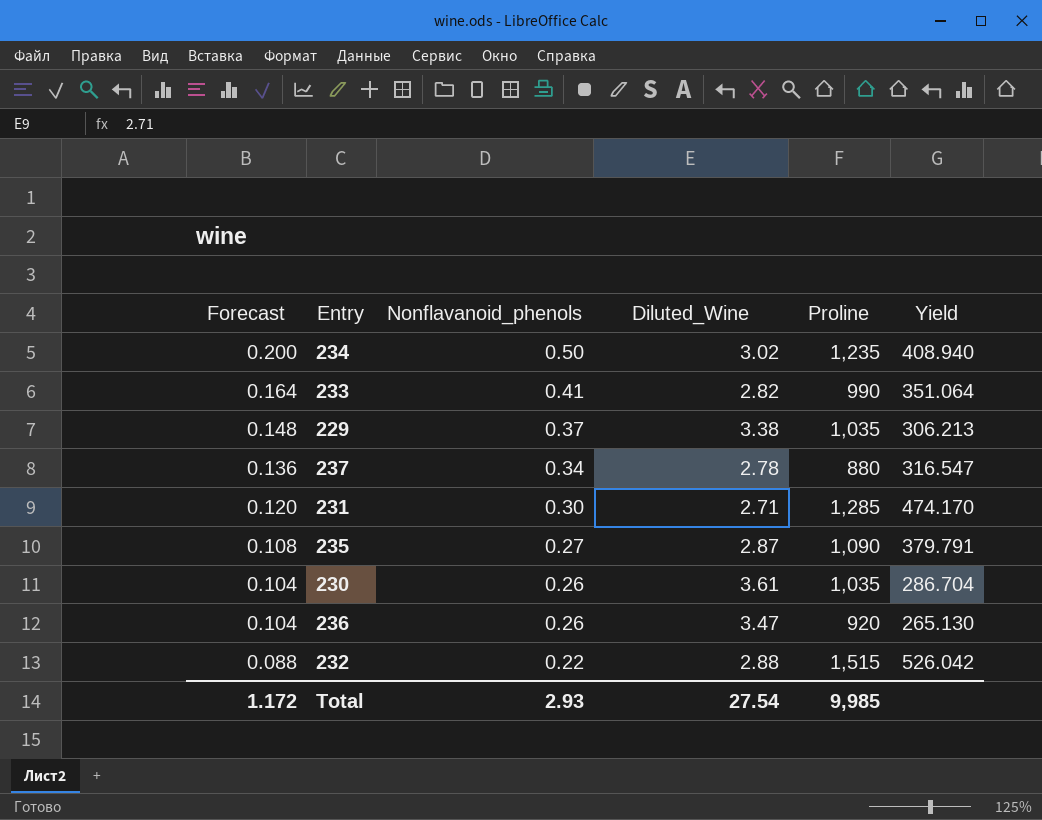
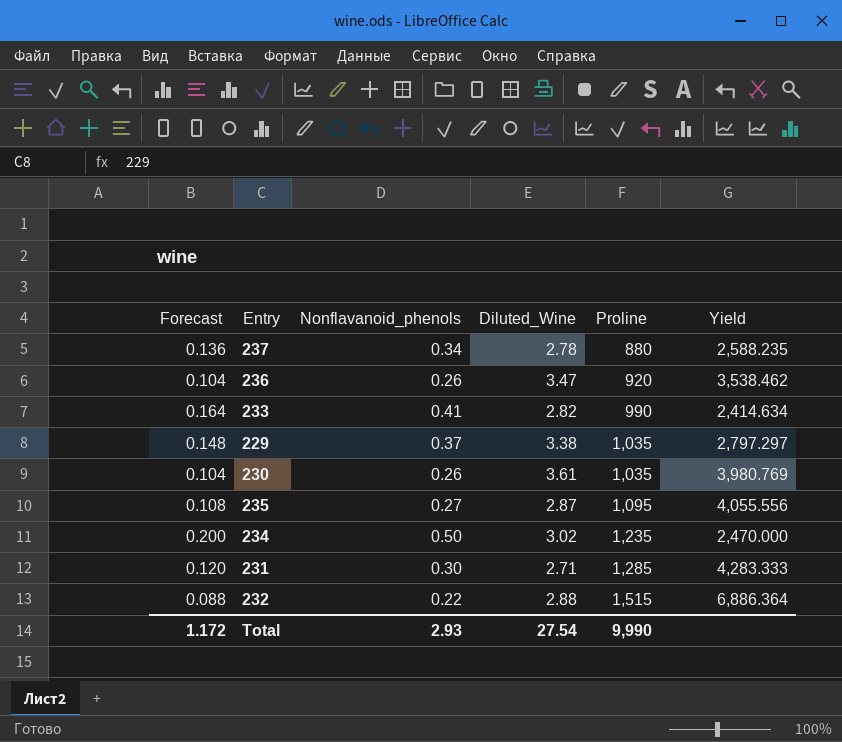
row order: Forecast descending -> Proline ascending
column Yield | formula: [Proline] / [Diluted_Wine] -> [Proline] / [Nonflavanoid_phenols]
235 | Proline: 1,090 -> 1,095
Total | Proline: 9,985 -> 9,990

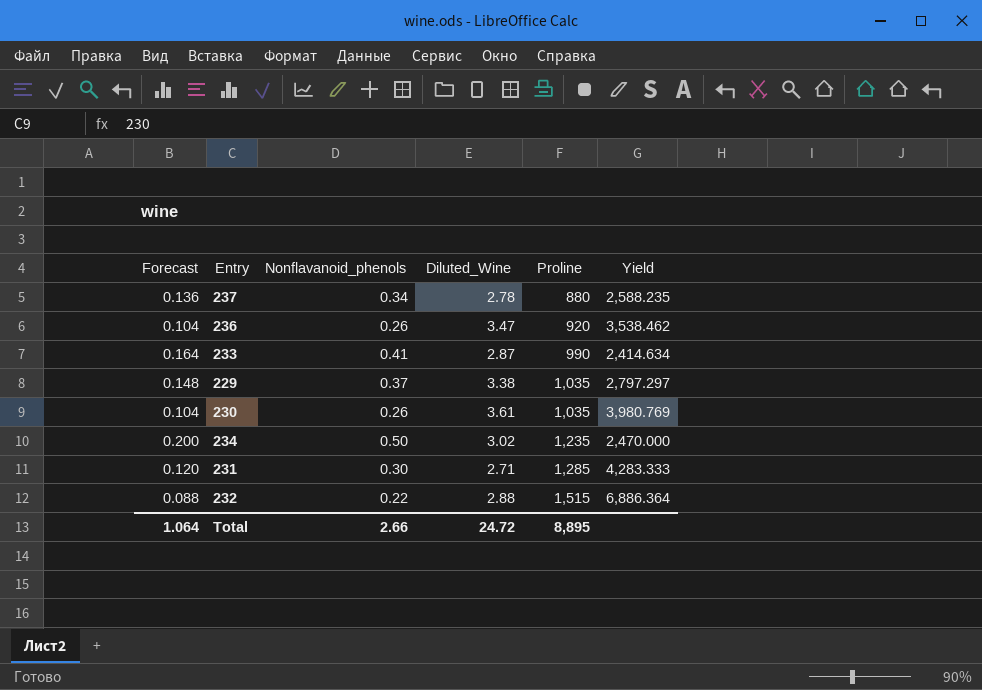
row 235: 0.108 | 0.27 | 2.87 | 1,095 | 4,055.556 -> none
233 | Diluted_Wine: 2.82 -> 2.87
Total | Forecast: 1.172 -> 1.064
Total | Nonflavanoid_phenols: 2.93 -> 2.66
Total | Diluted_Wine: 27.54 -> 24.72
Total | Proline: 9,990 -> 8,895

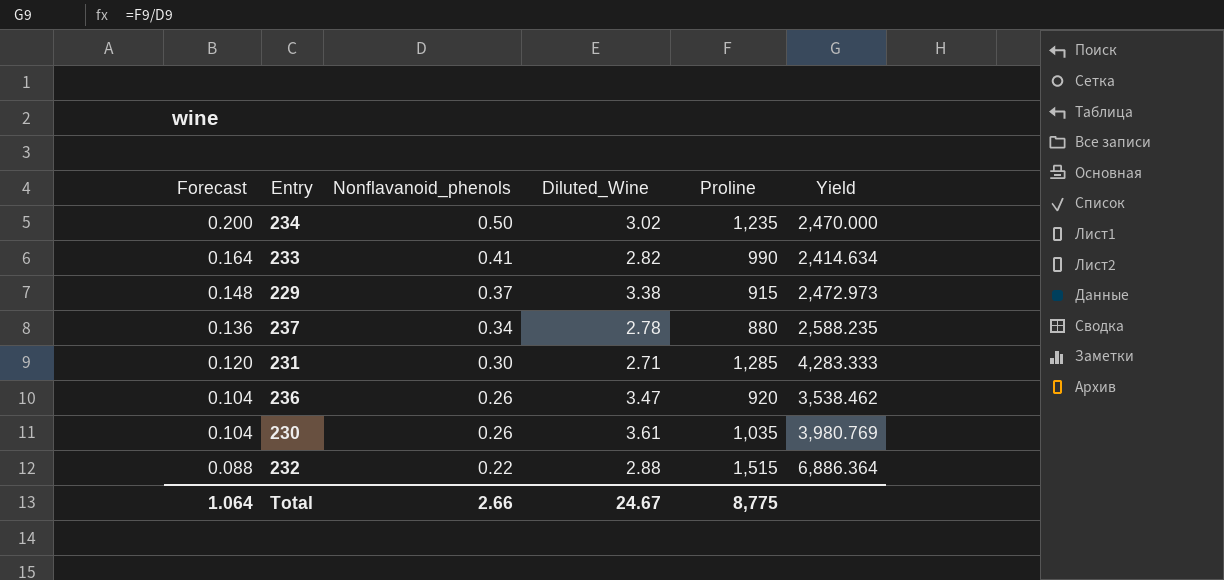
row order: Proline ascending -> Forecast descending
233 | Diluted_Wine: 2.87 -> 2.82
229 | Proline: 1,035 -> 915
229 | Yield: 2,797.297 -> 2,472.973
Total | Diluted_Wine: 24.72 -> 24.67
Total | Proline: 8,895 -> 8,775

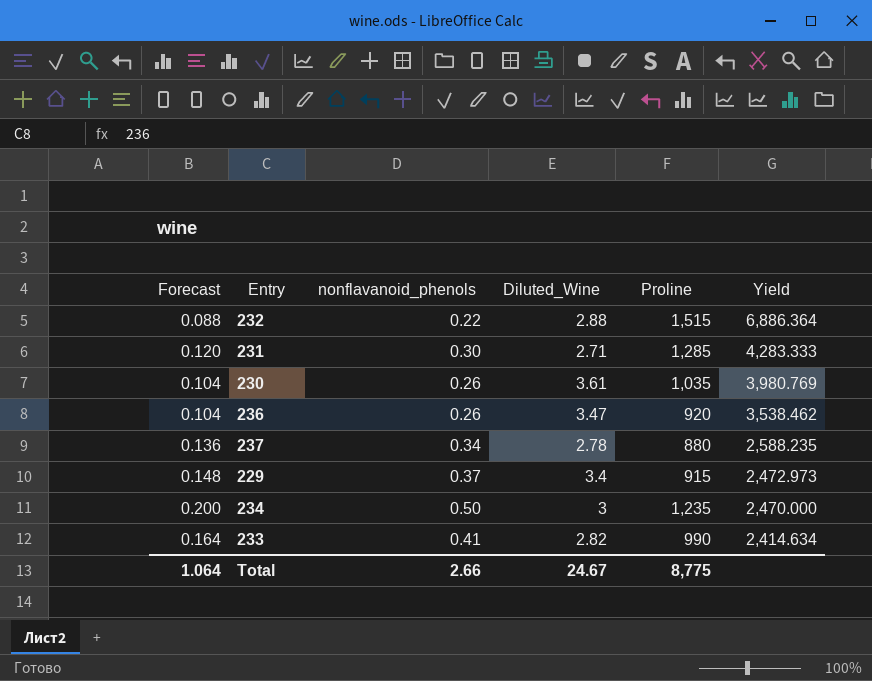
row order: Forecast descending -> Yield descending
column name: Nonflavanoid_phenols -> nonflavanoid_phenols
229 | Diluted_Wine: 3.38 -> 3.4
234 | Diluted_Wine: 3.02 -> 3

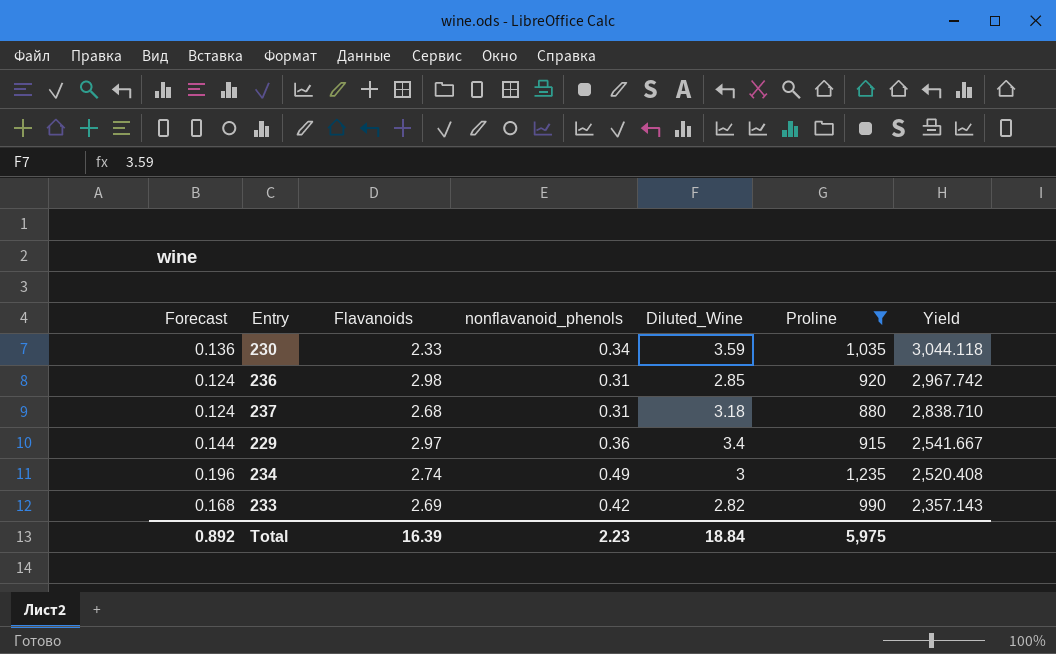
filter: none -> Proline <= 1,235
column Flavanoids | position: none -> 3
230 | Forecast: 0.104 -> 0.136
230 | nonflavanoid_phenols: 0.26 -> 0.34
230 | Diluted_Wine: 3.61 -> 3.59
230 | Yield: 3,980.769 -> 3,044.118
236 | Forecast: 0.104 -> 0.124
236 | nonflavanoid_phenols: 0.26 -> 0.31
236 | Diluted_Wine: 3.47 -> 2.85
236 | Yield: 3,538.462 -> 2,967.742
237 | Forecast: 0.136 -> 0.124
237 | nonflavanoid_phenols: 0.34 -> 0.31
237 | Diluted_Wine: 2.78 -> 3.18
237 | Yield: 2,588.235 -> 2,838.710
229 | Forecast: 0.148 -> 0.144
229 | nonflavanoid_phenols: 0.37 -> 0.36
229 | Yield: 2,472.973 -> 2,541.667
234 | Forecast: 0.200 -> 0.196
234 | nonflavanoid_phenols: 0.50 -> 0.49
234 | Yield: 2,470.000 -> 2,520.408
233 | Forecast: 0.164 -> 0.168
233 | nonflavanoid_phenols: 0.41 -> 0.42
233 | Yield: 2,414.634 -> 2,357.143
Total | Forecast: 1.064 -> 0.892
Total | nonflavanoid_phenols: 2.66 -> 2.23
Total | Diluted_Wine: 24.67 -> 18.84
Total | Proline: 8,775 -> 5,975

